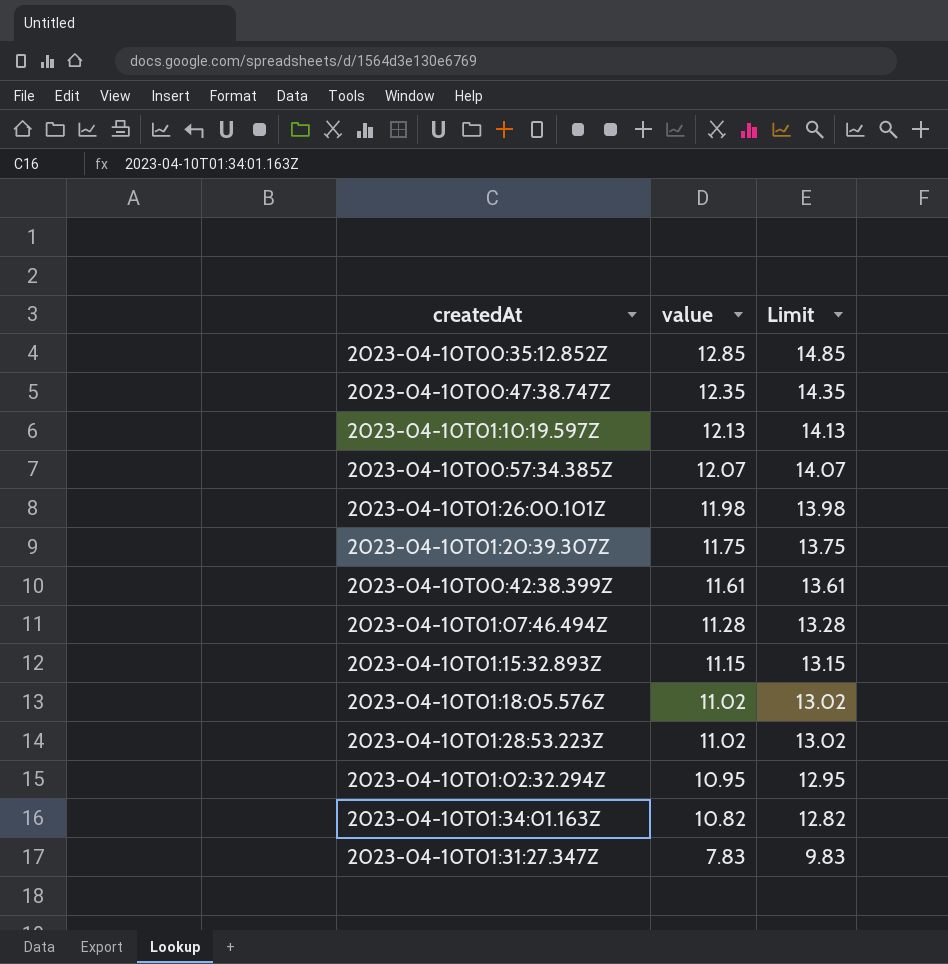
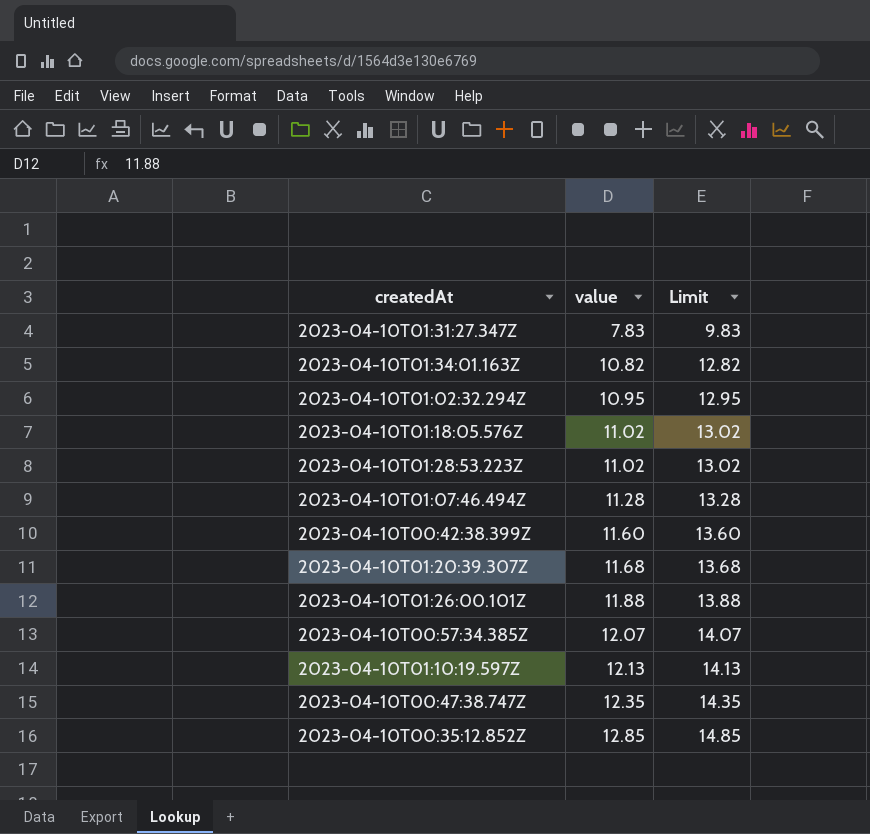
row order: value descending -> value ascending
row 2023-04-10T01:15:32.893Z: 11.15 | 13.15 -> none
2023-04-10T00:42:38.399Z | value: 11.61 -> 11.60
2023-04-10T00:42:38.399Z | Limit: 13.61 -> 13.60
2023-04-10T01:20:39.307Z | value: 11.75 -> 11.68
2023-04-10T01:20:39.307Z | Limit: 13.75 -> 13.68
2023-04-10T01:26:00.101Z | value: 11.98 -> 11.88
2023-04-10T01:26:00.101Z | Limit: 13.98 -> 13.88

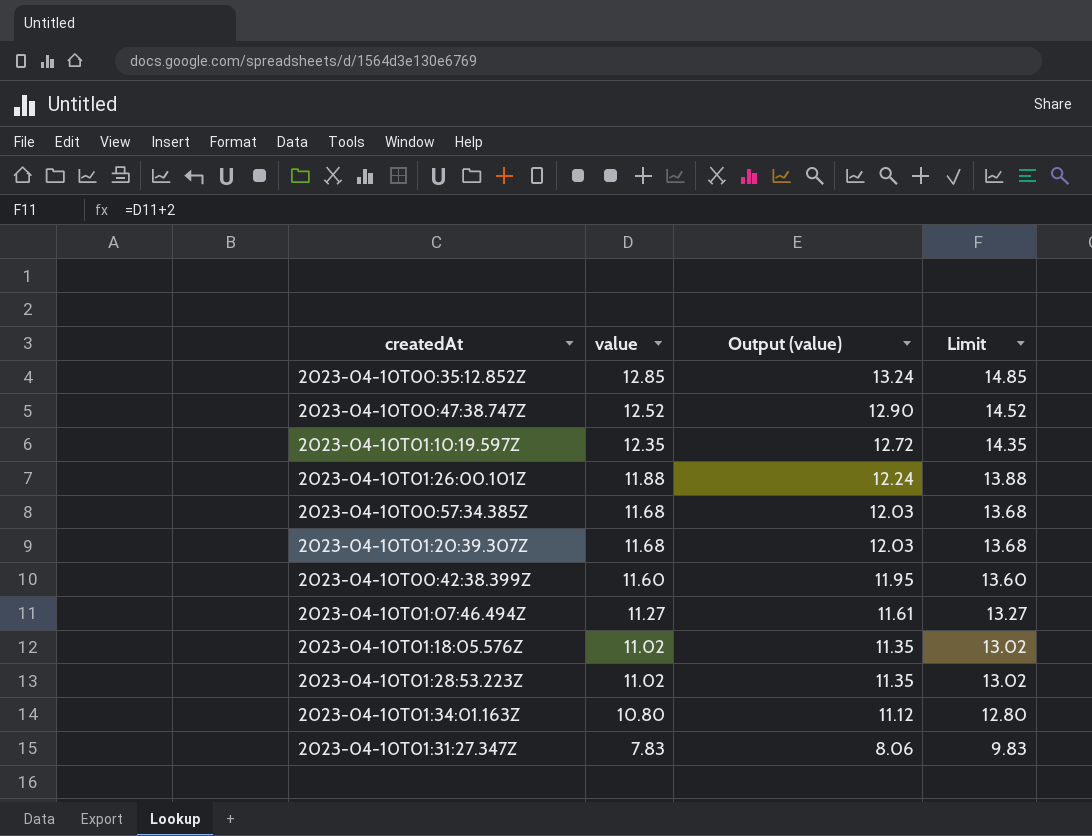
row order: value ascending -> value descending
column Output (value) | formula: none -> [value] * 1.03
row 2023-04-10T01:02:32.294Z: 10.95 | 12.95 -> none
2023-04-10T00:47:38.747Z | value: 12.35 -> 12.52
2023-04-10T00:47:38.747Z | Limit: 14.35 -> 14.52
2023-04-10T01:10:19.597Z | value: 12.13 -> 12.35
2023-04-10T01:10:19.597Z | Limit: 14.13 -> 14.35
2023-04-10T00:57:34.385Z | value: 12.07 -> 11.68
2023-04-10T00:57:34.385Z | Limit: 14.07 -> 13.68
2023-04-10T01:07:46.494Z | value: 11.28 -> 11.27
2023-04-10T01:07:46.494Z | Limit: 13.28 -> 13.27
2023-04-10T01:34:01.163Z | value: 10.82 -> 10.80
2023-04-10T01:34:01.163Z | Limit: 12.82 -> 12.80

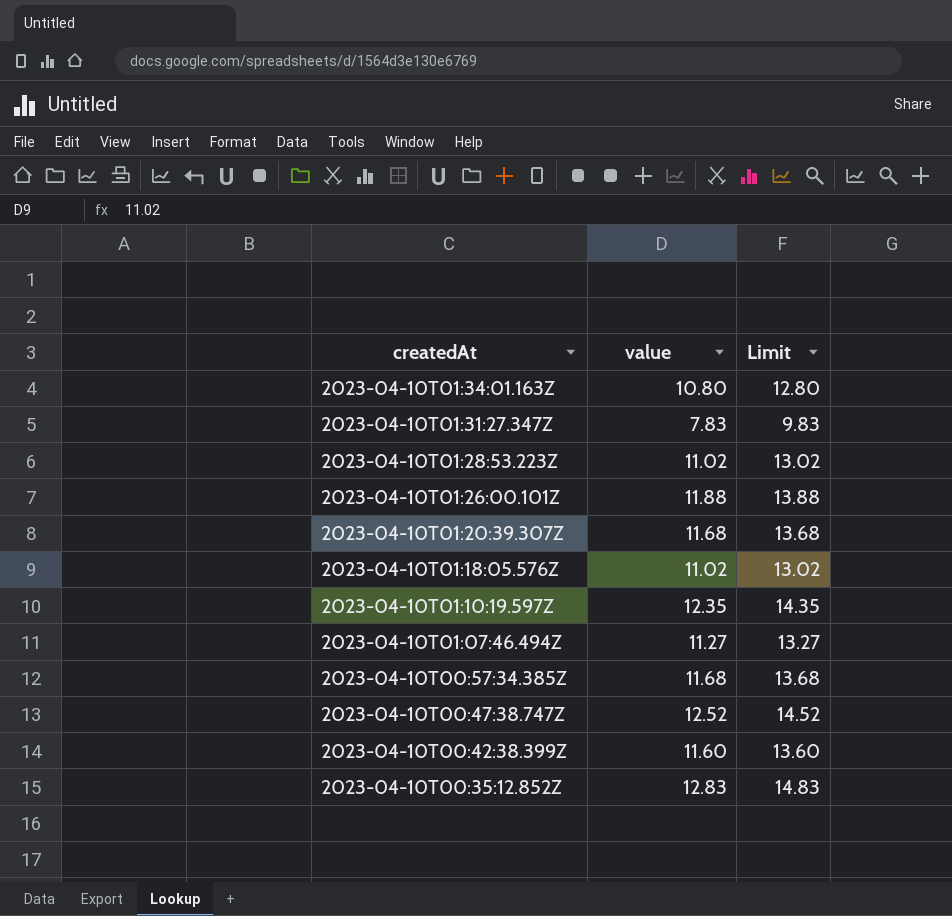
row order: value descending -> createdAt descending
column Output (value) | formula: [value] * 1.03 -> none
2023-04-10T00:35:12.852Z | value: 12.85 -> 12.83
2023-04-10T00:35:12.852Z | Limit: 14.85 -> 14.83

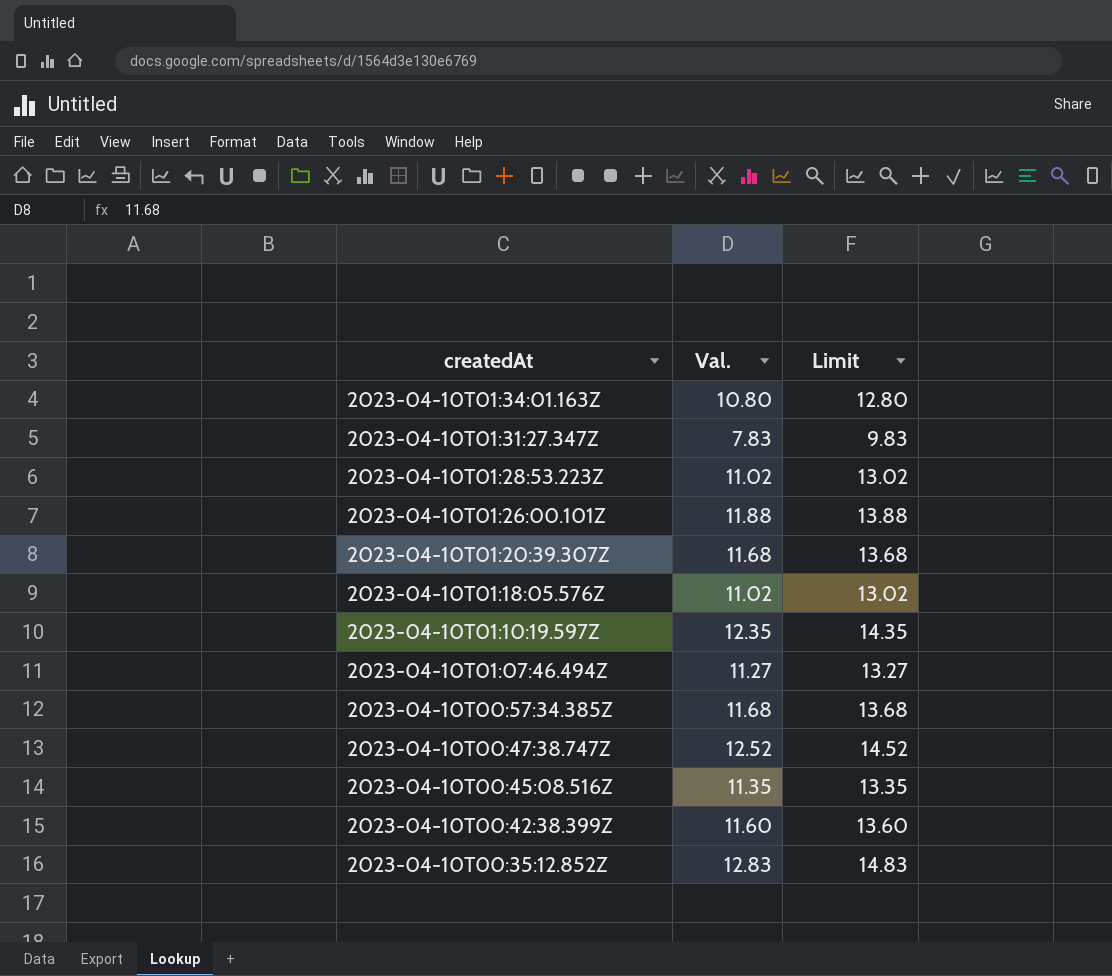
column name: value -> Val.
row 2023-04-10T00:45:08.516Z: none -> 11.35 | 13.35

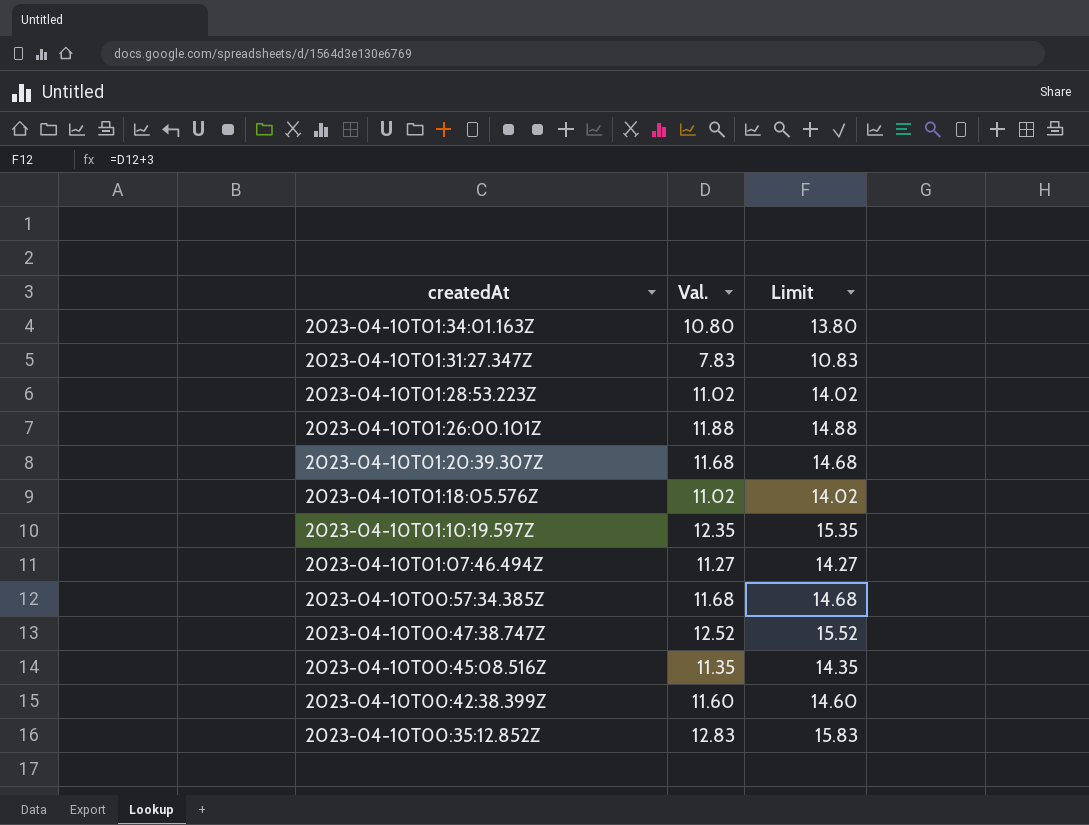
column Limit | formula: [Val.] + 2 -> [Val.] + 3

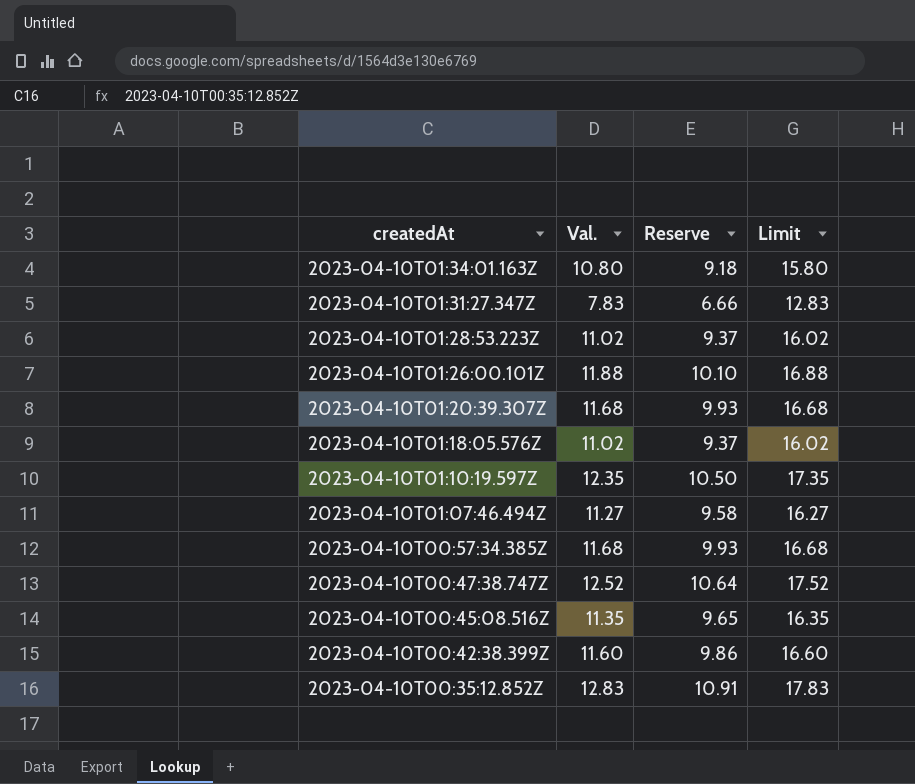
column Reserve | formula: none -> [Val.] * 0.85
column Limit | formula: [Val.] + 3 -> [Val.] + 5

